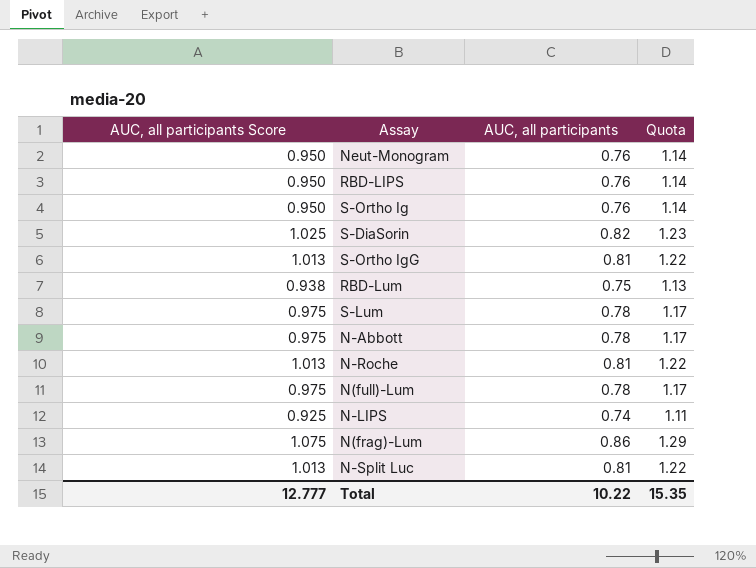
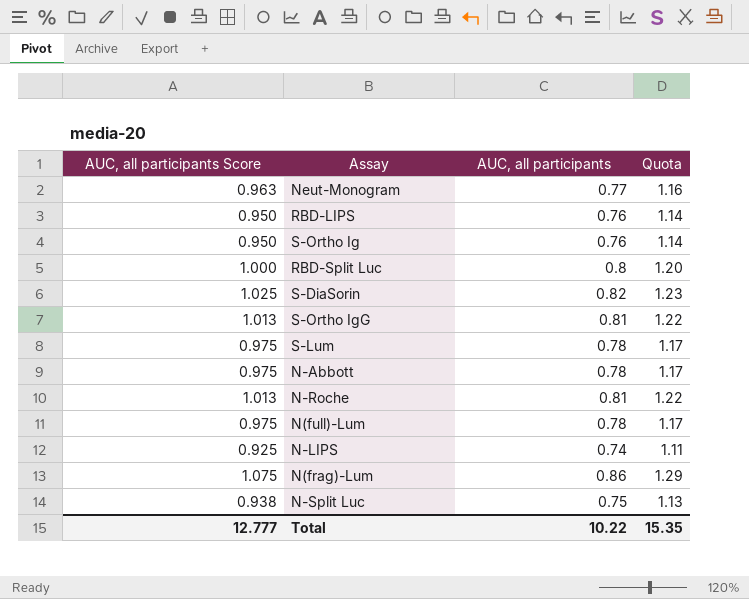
row RBD-Lum: 0.938 | 0.75 | 1.13 -> none
Neut-Monogram | AUC, all participants Score: 0.950 -> 0.963
Neut-Monogram | AUC, all participants: 0.76 -> 0.77
Neut-Monogram | Quota: 1.14 -> 1.16
row RBD-Split Luc: none -> 1.000 | 0.8 | 1.20
N-Split Luc | AUC, all participants Score: 1.013 -> 0.938
N-Split Luc | AUC, all participants: 0.81 -> 0.75
N-Split Luc | Quota: 1.22 -> 1.13

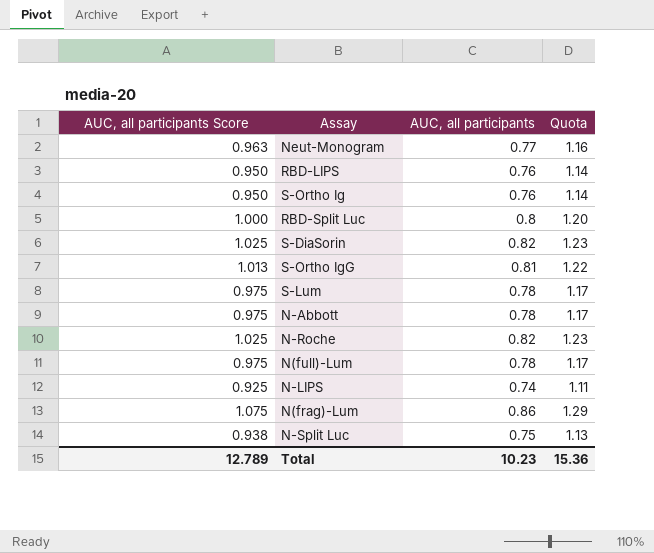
N-Roche | AUC, all participants Score: 1.013 -> 1.025
N-Roche | AUC, all participants: 0.81 -> 0.82
N-Roche | Quota: 1.22 -> 1.23
Total | AUC, all participants Score: 12.777 -> 12.789
Total | AUC, all participants: 10.22 -> 10.23
Total | Quota: 15.35 -> 15.36

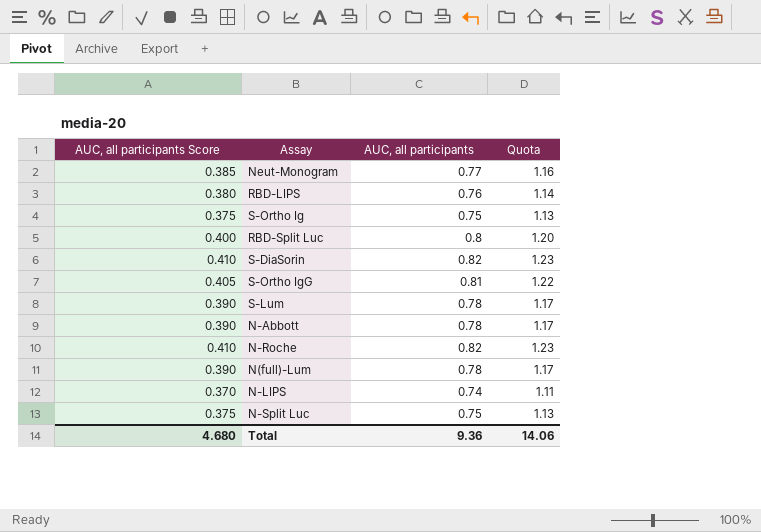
column AUC, all participants Score | formula: [AUC, all participants] * 1.25 -> [AUC, all participants] * 0.5
row N(frag)-Lum: 1.075 | 0.86 | 1.29 -> none
S-Ortho Ig | AUC, all participants: 0.76 -> 0.75
S-Ortho Ig | Quota: 1.14 -> 1.13
Total | AUC, all participants Score: 12.789 -> 4.680
Total | AUC, all participants: 10.23 -> 9.36
Total | Quota: 15.36 -> 14.06

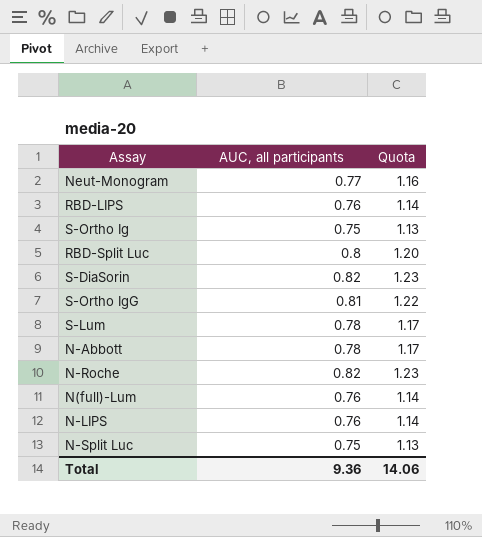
column AUC, all participants Score | formula: [AUC, all participants] * 0.5 -> none
N(full)-Lum | AUC, all participants: 0.78 -> 0.76
N(full)-Lum | Quota: 1.17 -> 1.14
N-LIPS | AUC, all participants: 0.74 -> 0.76
N-LIPS | Quota: 1.11 -> 1.14

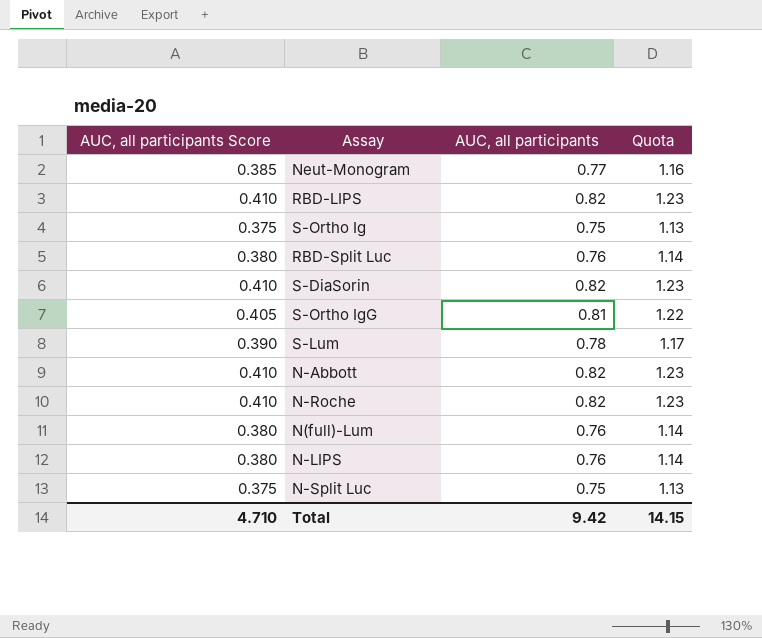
column AUC, all participants Score | formula: none -> [AUC, all participants] * 0.5
RBD-LIPS | AUC, all participants: 0.76 -> 0.82
RBD-LIPS | Quota: 1.14 -> 1.23
RBD-Split Luc | AUC, all participants: 0.8 -> 0.76
RBD-Split Luc | Quota: 1.20 -> 1.14
N-Abbott | AUC, all participants: 0.78 -> 0.82
N-Abbott | Quota: 1.17 -> 1.23
Total | AUC, all participants: 9.36 -> 9.42
Total | Quota: 14.06 -> 14.15

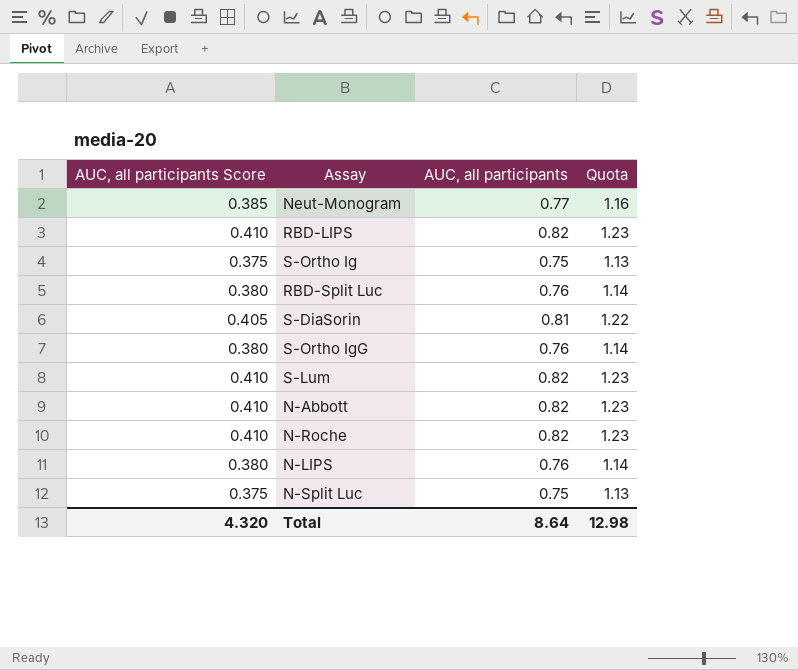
row N(full)-Lum: 0.380 | 0.76 | 1.14 -> none
S-DiaSorin | AUC, all participants Score: 0.410 -> 0.405
S-DiaSorin | AUC, all participants: 0.82 -> 0.81
S-DiaSorin | Quota: 1.23 -> 1.22
S-Ortho IgG | AUC, all participants Score: 0.405 -> 0.380
S-Ortho IgG | AUC, all participants: 0.81 -> 0.76
S-Ortho IgG | Quota: 1.22 -> 1.14
S-Lum | AUC, all participants Score: 0.390 -> 0.410
S-Lum | AUC, all participants: 0.78 -> 0.82
S-Lum | Quota: 1.17 -> 1.23
Total | AUC, all participants Score: 4.710 -> 4.320
Total | AUC, all participants: 9.42 -> 8.64
Total | Quota: 14.15 -> 12.98

